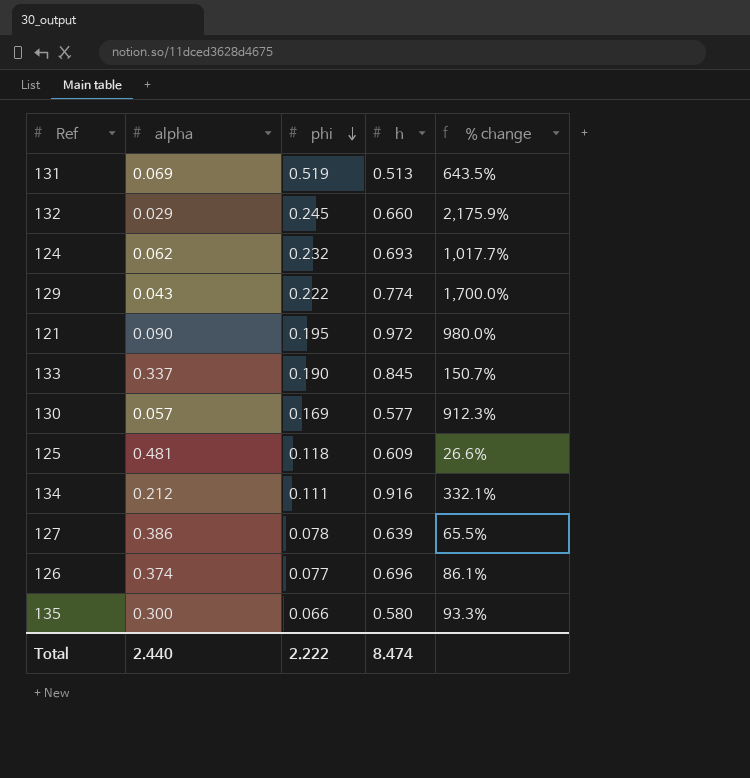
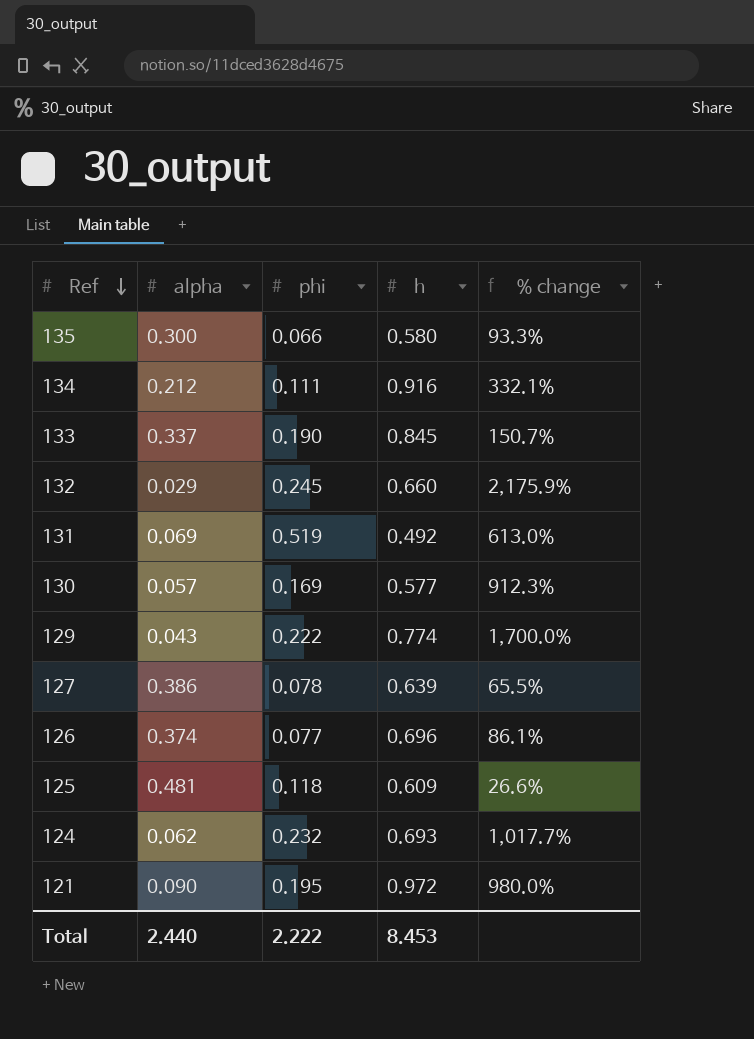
row order: phi descending -> Ref descending
131 | h: 0.513 -> 0.492
131 | % change: 643.5% -> 613.0%
Total | h: 8.474 -> 8.453

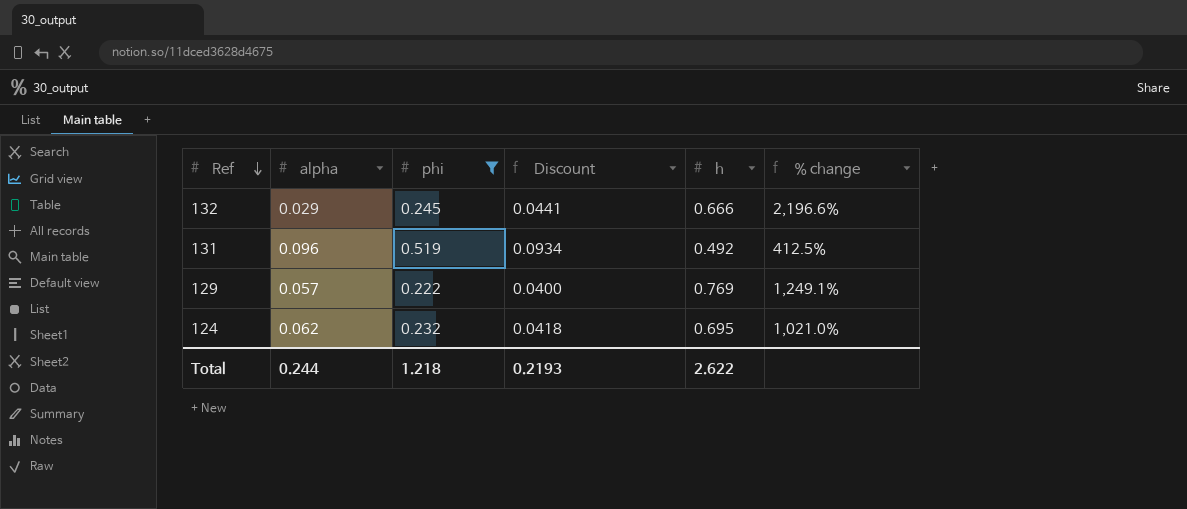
filter: none -> phi >= 0.222
column Discount | formula: none -> [phi] * 0.18
132 | h: 0.660 -> 0.666
132 | % change: 2,175.9% -> 2,196.6%
131 | alpha: 0.069 -> 0.096
131 | % change: 613.0% -> 412.5%
129 | alpha: 0.043 -> 0.057
129 | h: 0.774 -> 0.769
129 | % change: 1,700.0% -> 1,249.1%
124 | h: 0.693 -> 0.695
124 | % change: 1,017.7% -> 1,021.0%
Total | alpha: 2.440 -> 0.244
Total | phi: 2.222 -> 1.218
Total | h: 8.453 -> 2.622

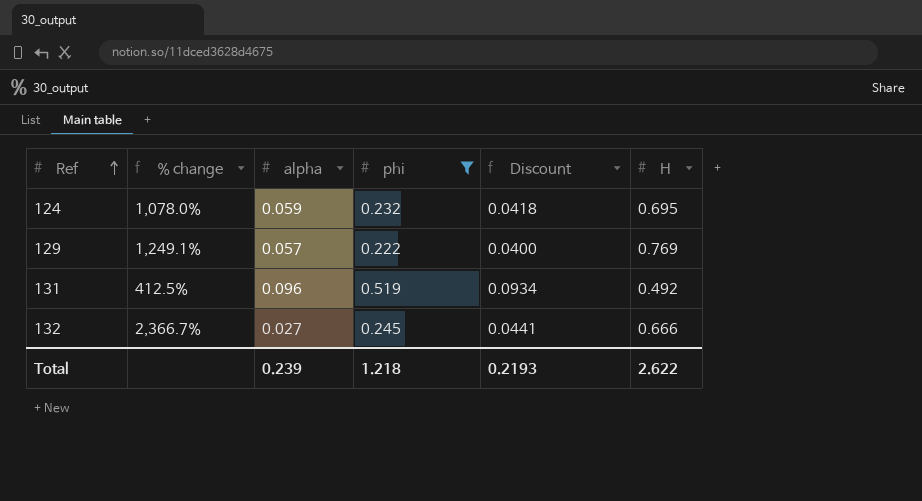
row order: Ref descending -> Ref ascending
column % change | position: 6 -> 2
column name: h -> H
124 | % change: 1,021.0% -> 1,078.0%
124 | alpha: 0.062 -> 0.059
132 | % change: 2,196.6% -> 2,366.7%
132 | alpha: 0.029 -> 0.027
Total | alpha: 0.244 -> 0.239

